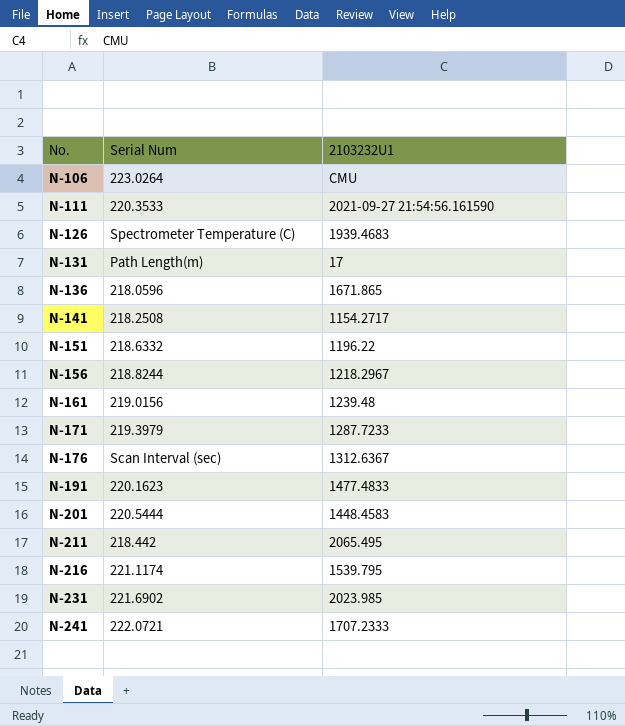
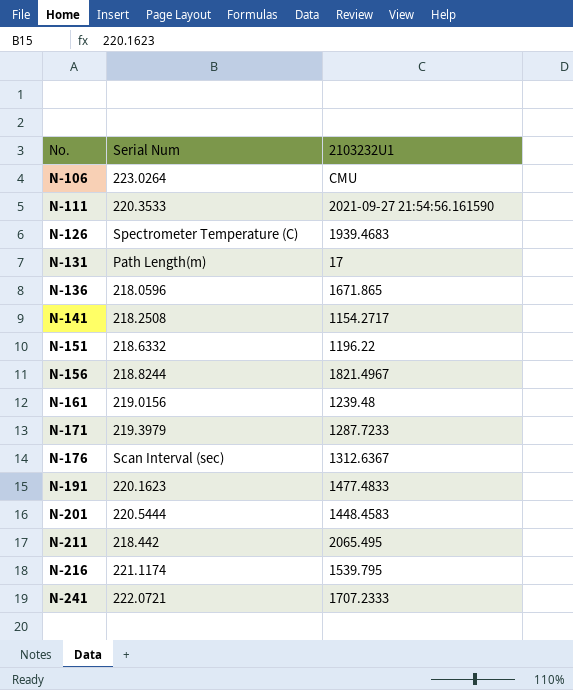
row N-231: 221.6902 | 2023.985 -> none
N-156 | 2103232U1: 1218.2967 -> 1821.4967

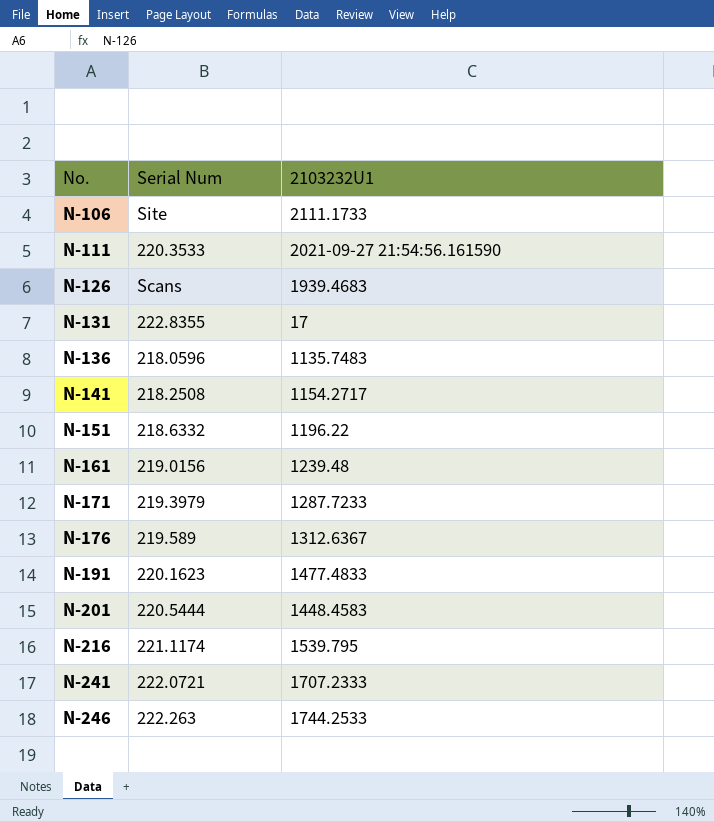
row N-156: 218.8244 | 1821.4967 -> none
row N-211: 218.442 | 2065.495 -> none
N-106 | Serial Num: 223.0264 -> Site
N-106 | 2103232U1: CMU -> 2111.1733
N-126 | Serial Num: Spectrometer Temperature (C) -> Scans
N-131 | Serial Num: Path Length(m) -> 222.8355
N-136 | 2103232U1: 1671.865 -> 1135.7483
N-176 | Serial Num: Scan Interval (sec) -> 219.589
row N-246: none -> 222.263 | 1744.2533

